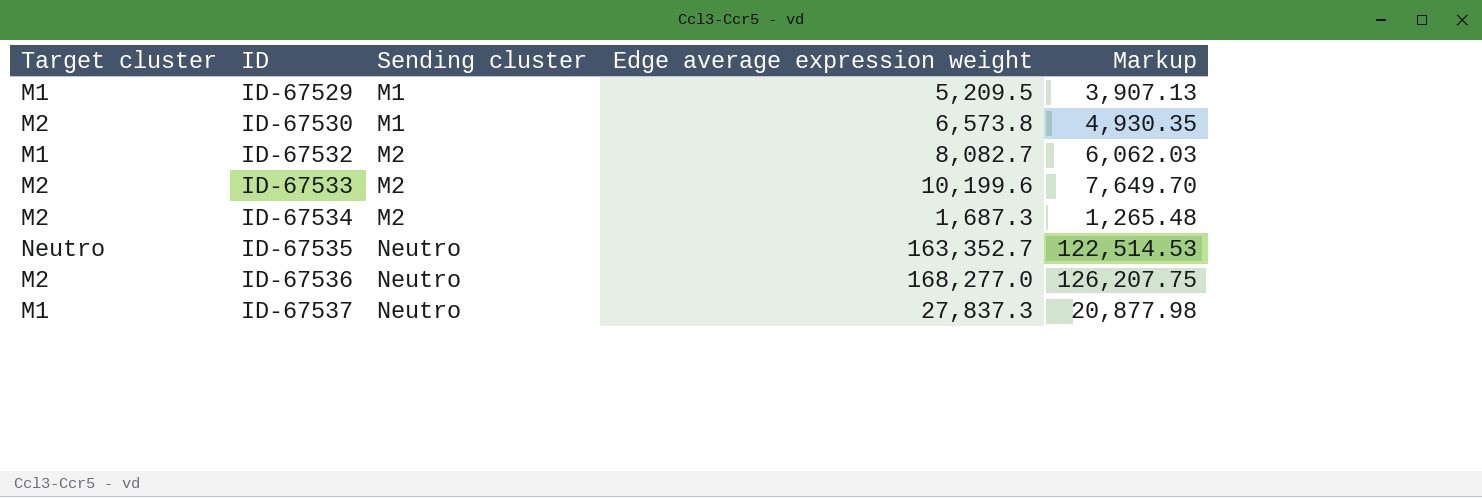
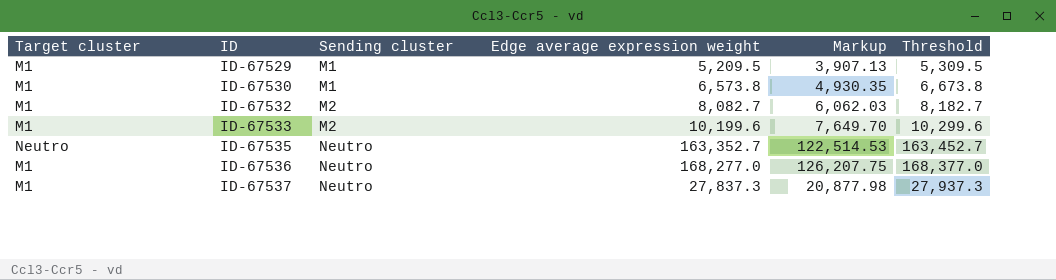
column Threshold | formula: none -> [Edge average expression weight] + 100
row ID-67534: M2 | M2 | 1,687.3 | 1,265.48 -> none
ID-67530 | Target cluster: M2 -> M1
ID-67533 | Target cluster: M2 -> M1
ID-67536 | Target cluster: M2 -> M1

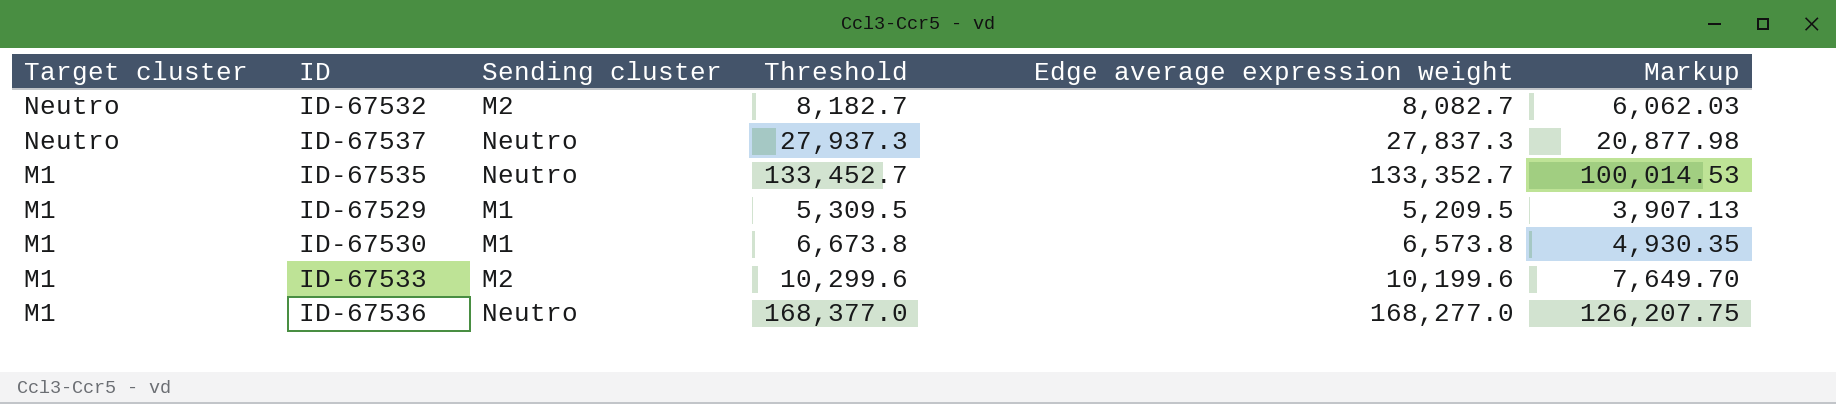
row order: ID ascending -> Target cluster descending
column Threshold | position: 6 -> 4
ID-67532 | Target cluster: M1 -> Neutro
ID-67537 | Target cluster: M1 -> Neutro
ID-67535 | Target cluster: Neutro -> M1
ID-67535 | Threshold: 163,452.7 -> 133,452.7
ID-67535 | Edge average expression weight: 163,352.7 -> 133,352.7
ID-67535 | Markup: 122,514.53 -> 100,014.53

